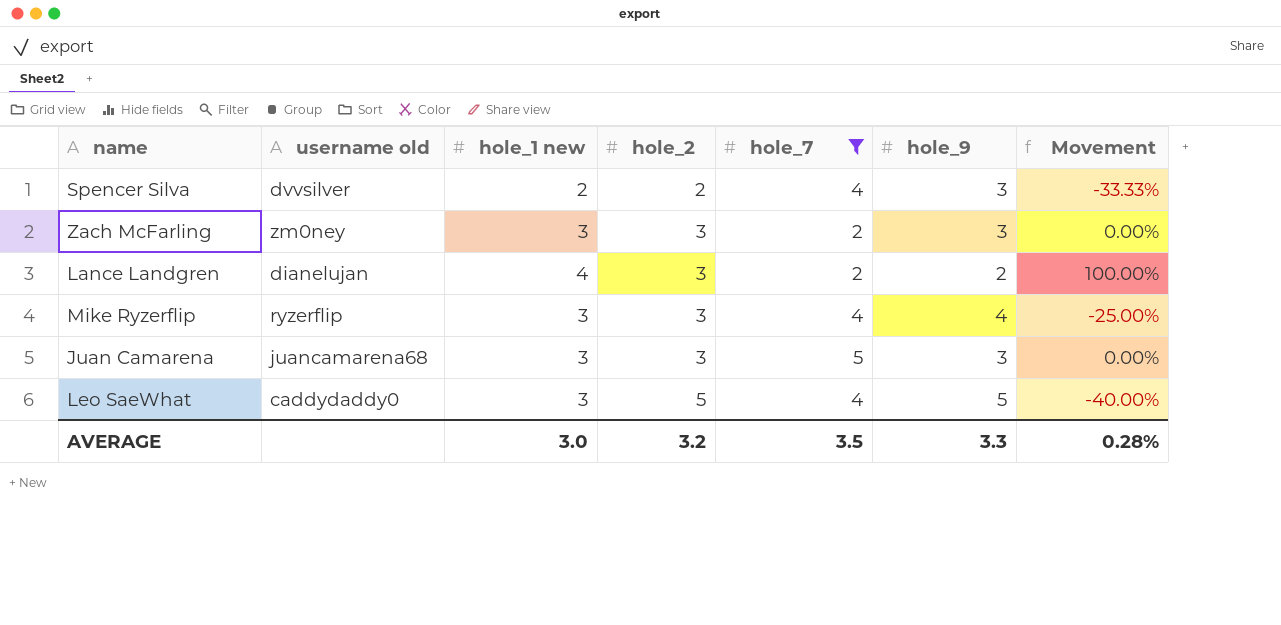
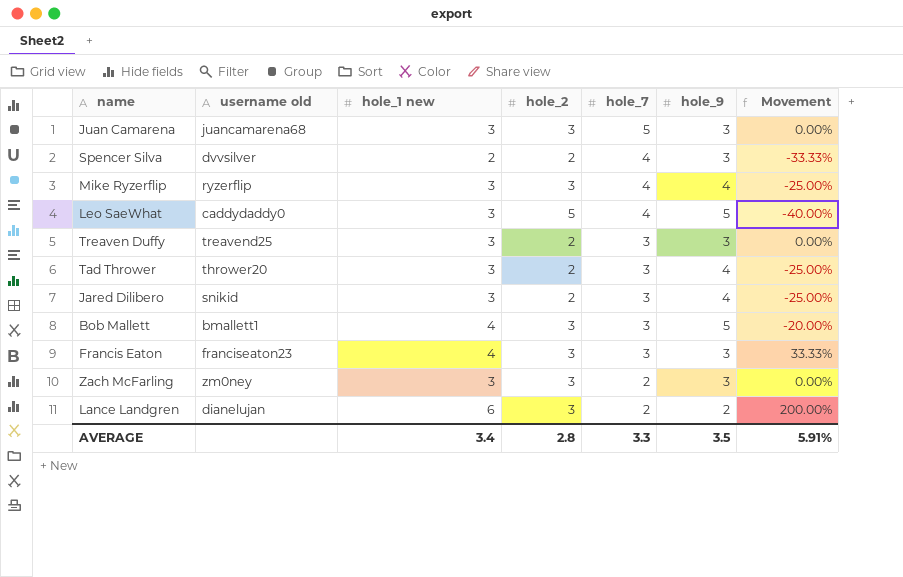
filter: hole_7 != 3 -> none
row order: hole_2 ascending -> hole_7 descending
Lance Landgren | hole_1 new: 4 -> 6
Lance Landgren | Movement: 100.00% -> 200.00%
AVERAGE | hole_1 new: 3.0 -> 3.4
AVERAGE | hole_2: 3.2 -> 2.8
AVERAGE | hole_7: 3.5 -> 3.3
AVERAGE | hole_9: 3.3 -> 3.5
AVERAGE | Movement: 0.28% -> 5.91%

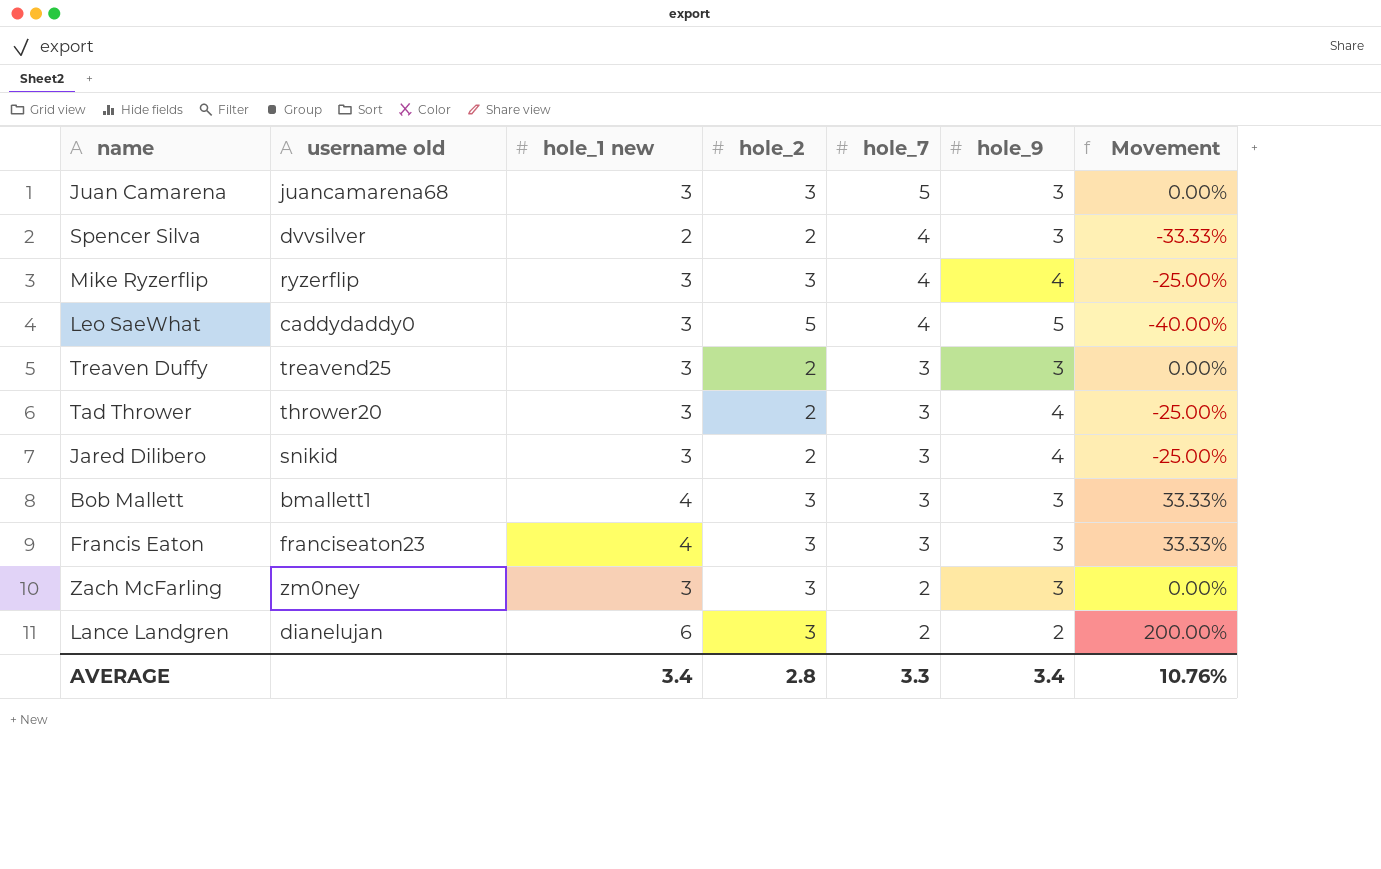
Bob Mallett | hole_9: 5 -> 3
Bob Mallett | Movement: -20.00% -> 33.33%
AVERAGE | hole_9: 3.5 -> 3.4
AVERAGE | Movement: 5.91% -> 10.76%

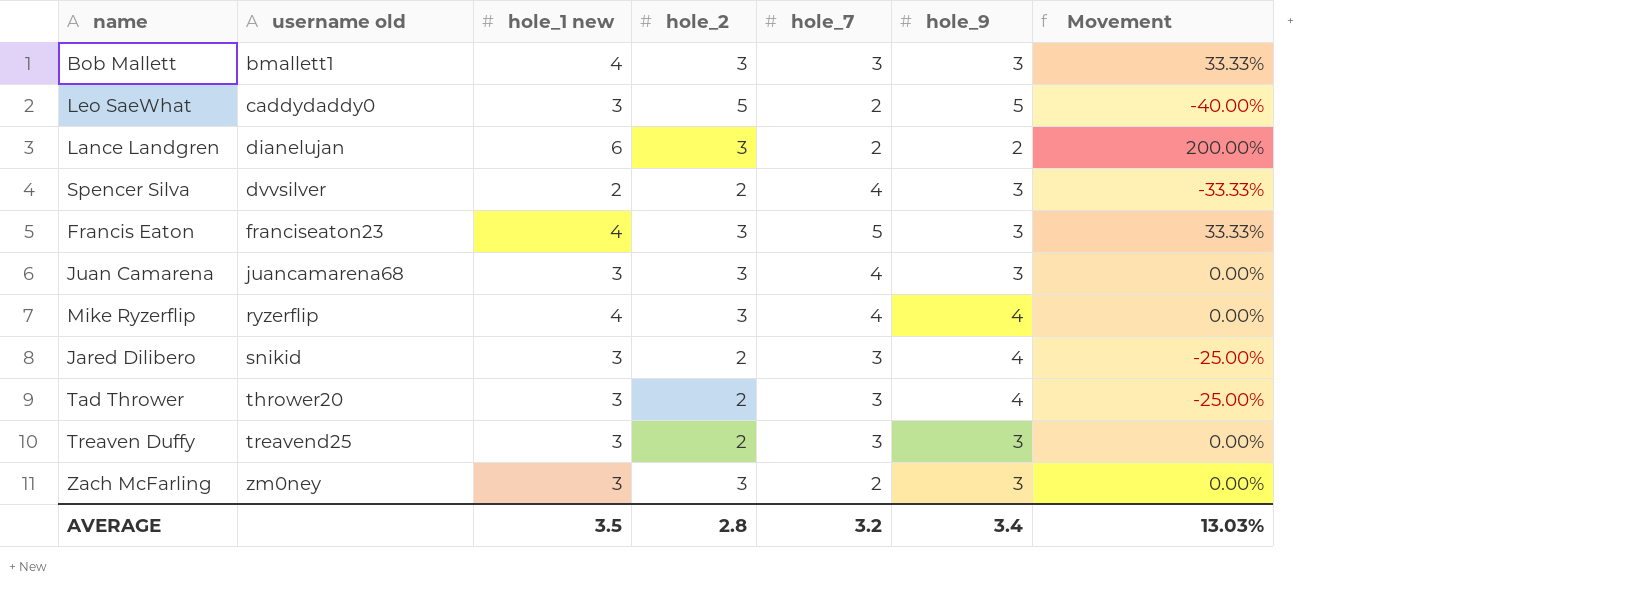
row order: hole_7 descending -> username old ascending
Leo SaeWhat | hole_7: 4 -> 2
Francis Eaton | hole_7: 3 -> 5
Juan Camarena | hole_7: 5 -> 4
Mike Ryzerflip | hole_1 new: 3 -> 4
Mike Ryzerflip | Movement: -25.00% -> 0.00%
AVERAGE | hole_1 new: 3.4 -> 3.5
AVERAGE | hole_7: 3.3 -> 3.2
AVERAGE | Movement: 10.76% -> 13.03%

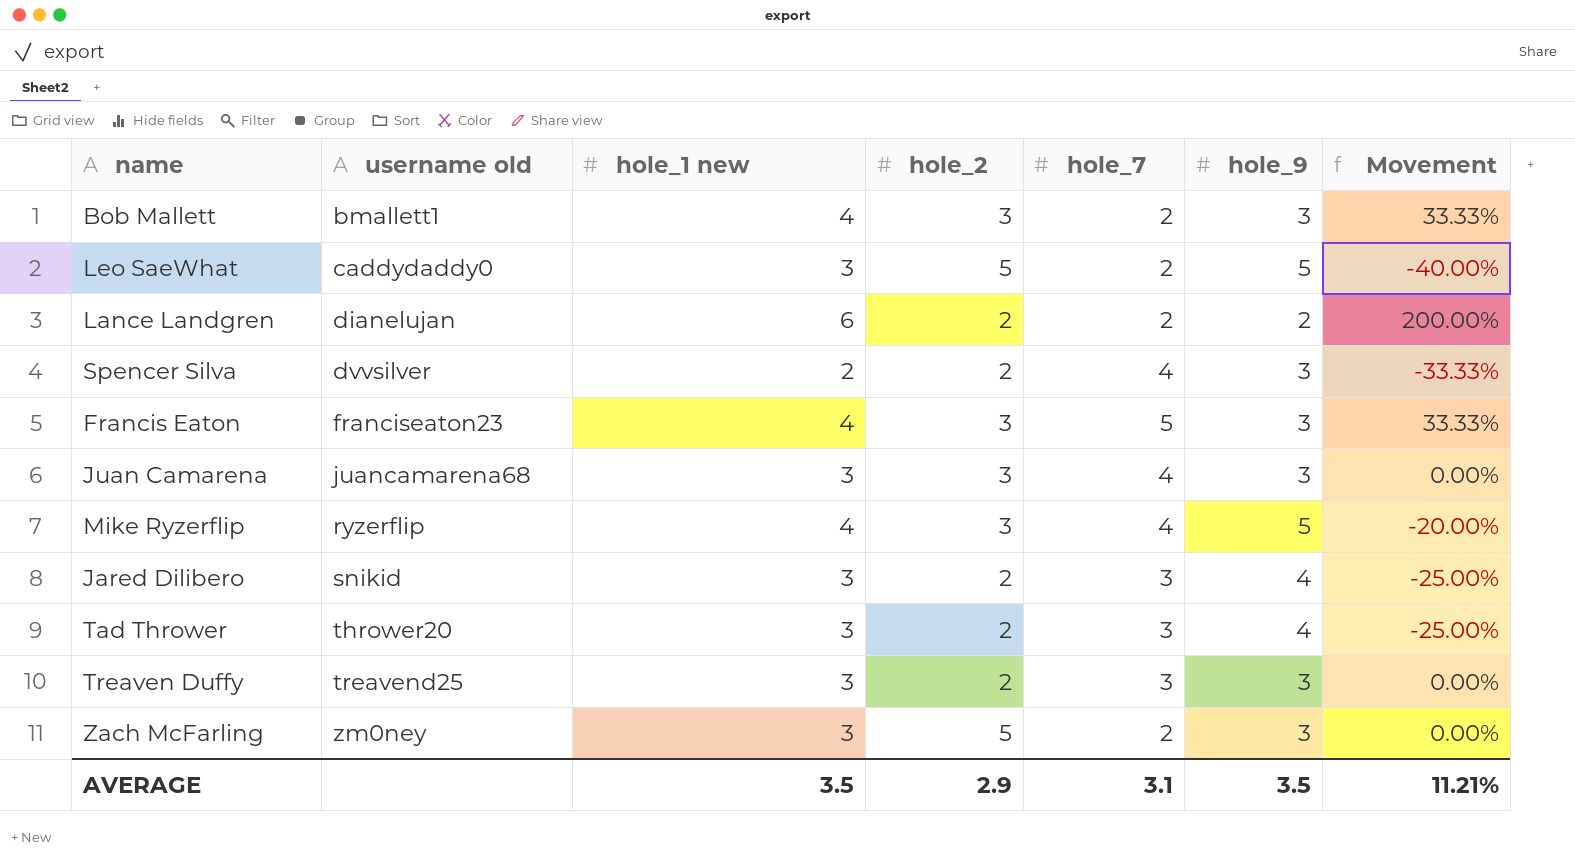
Bob Mallett | hole_7: 3 -> 2
Lance Landgren | hole_2: 3 -> 2
Mike Ryzerflip | hole_9: 4 -> 5
Mike Ryzerflip | Movement: 0.00% -> -20.00%
Zach McFarling | hole_2: 3 -> 5
AVERAGE | hole_2: 2.8 -> 2.9
AVERAGE | hole_7: 3.2 -> 3.1
AVERAGE | hole_9: 3.4 -> 3.5
AVERAGE | Movement: 13.03% -> 11.21%

